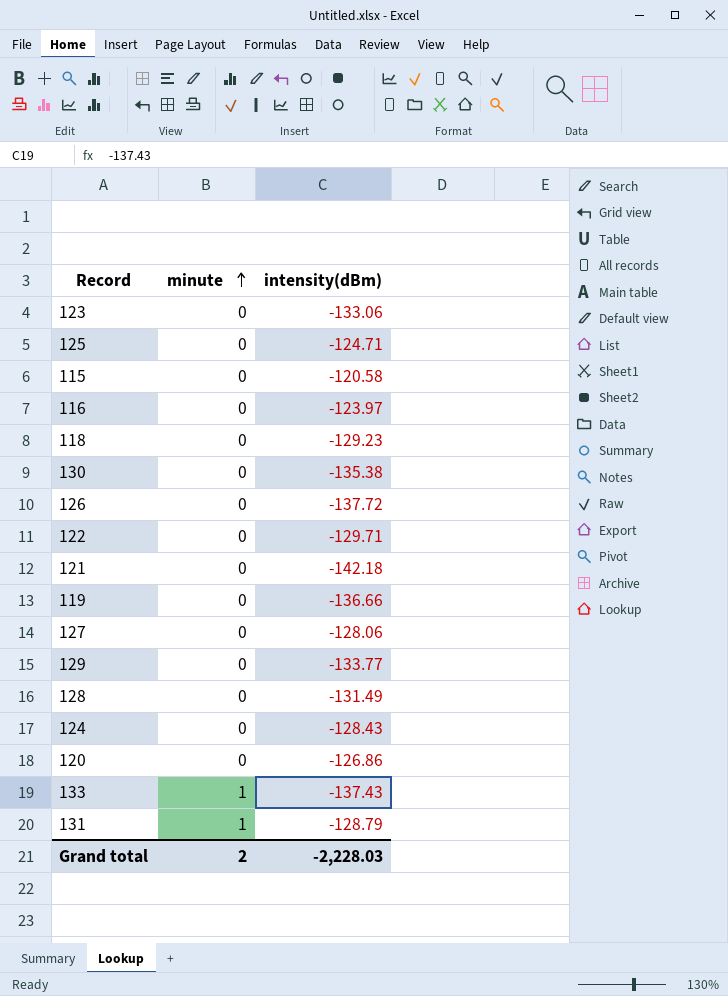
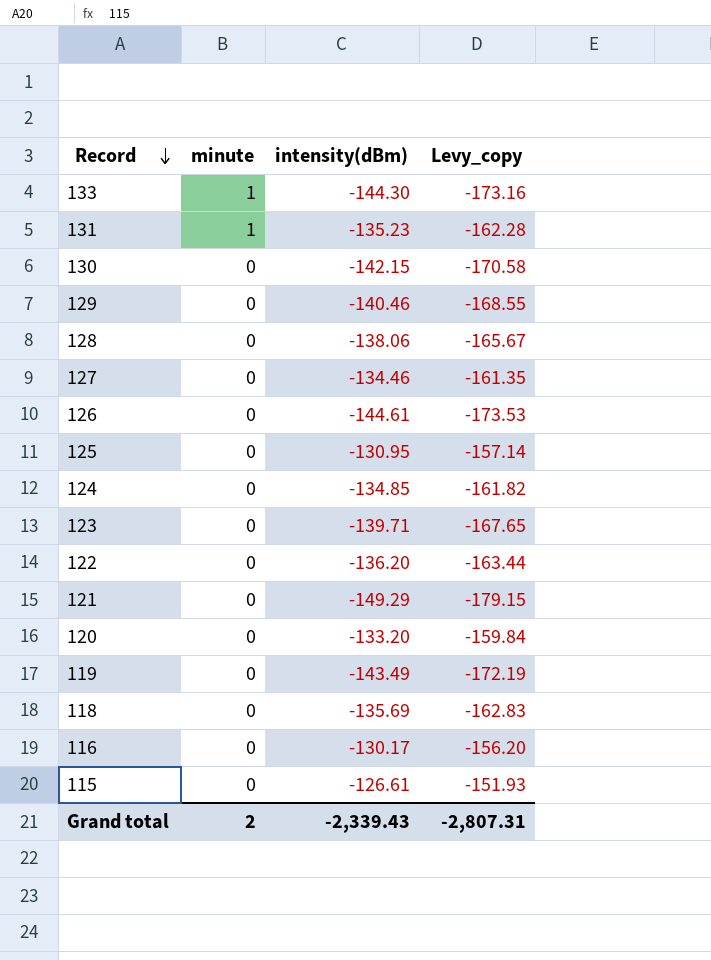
row order: minute ascending -> Record descending
column Levy_copy | formula: none -> [intensity(dBm)] * 1.2
133 | intensity(dBm): -137.43 -> -144.30
131 | intensity(dBm): -128.79 -> -135.23
130 | intensity(dBm): -135.38 -> -142.15
129 | intensity(dBm): -133.77 -> -140.46
128 | intensity(dBm): -131.49 -> -138.06
127 | intensity(dBm): -128.06 -> -134.46
126 | intensity(dBm): -137.72 -> -144.61
125 | intensity(dBm): -124.71 -> -130.95
124 | intensity(dBm): -128.43 -> -134.85
123 | intensity(dBm): -133.06 -> -139.71
122 | intensity(dBm): -129.71 -> -136.20
121 | intensity(dBm): -142.18 -> -149.29
120 | intensity(dBm): -126.86 -> -133.20
119 | intensity(dBm): -136.66 -> -143.49
118 | intensity(dBm): -129.23 -> -135.69
116 | intensity(dBm): -123.97 -> -130.17
115 | intensity(dBm): -120.58 -> -126.61
Grand total | intensity(dBm): -2,228.03 -> -2,339.43

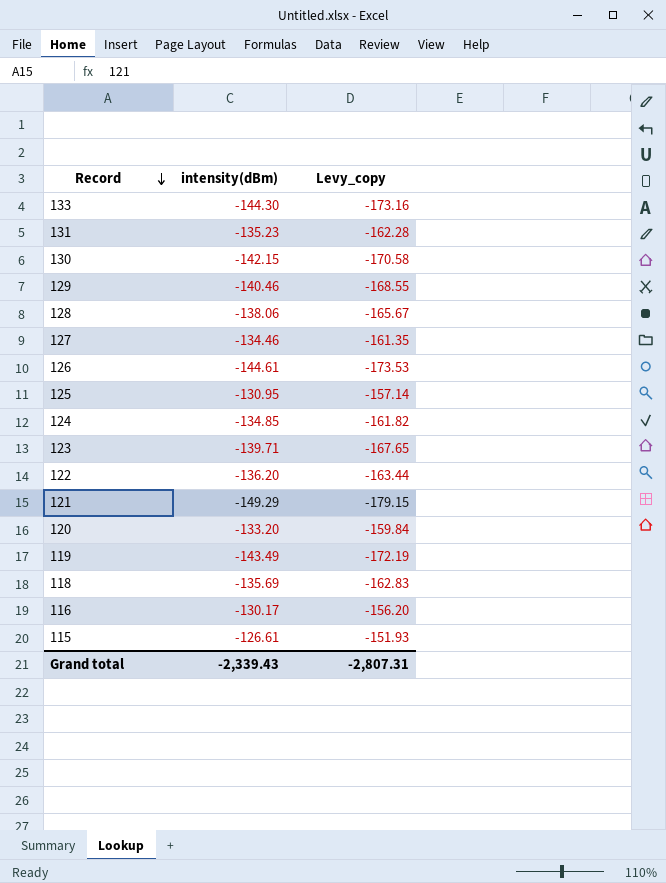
column minute | position: 2 -> none

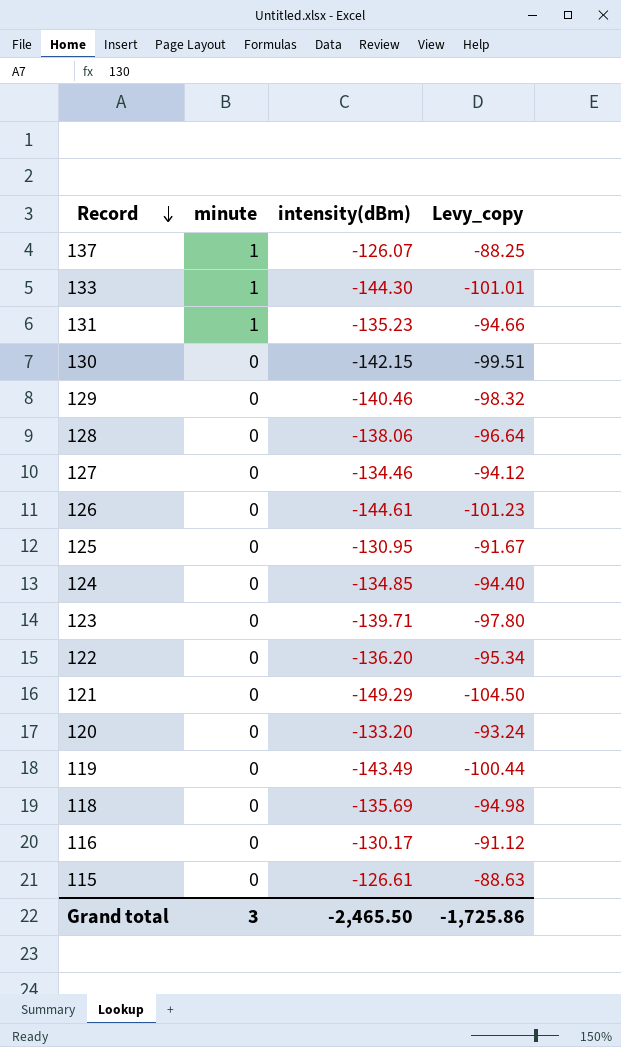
column minute | position: none -> 2
column Levy_copy | formula: [intensity(dBm)] * 1.2 -> [intensity(dBm)] * 0.7
row 137: none -> 1 | -126.07 | -88.25
Grand total | intensity(dBm): -2,339.43 -> -2,465.50
Grand total | Levy_copy: -2,807.31 -> -1,725.86

